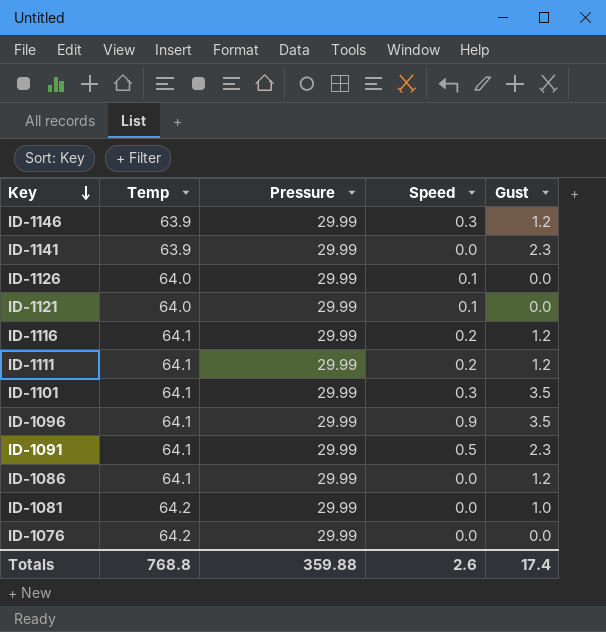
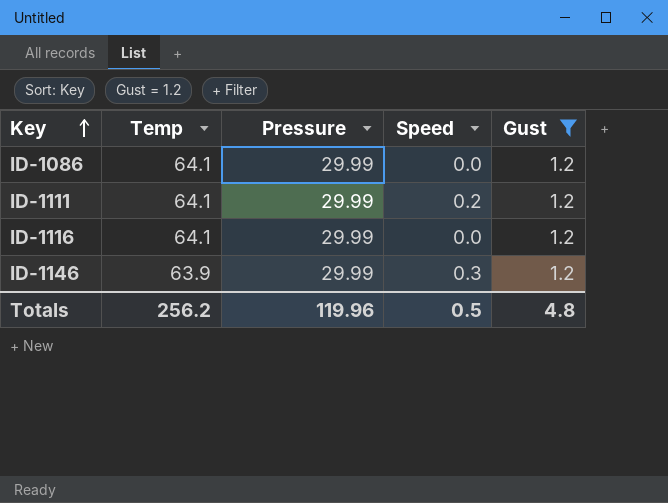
filter: none -> Gust = 1.2
row order: Key descending -> Key ascending
ID-1116 | Speed: 0.2 -> 0.0
Totals | Temp: 768.8 -> 256.2
Totals | Pressure: 359.88 -> 119.96
Totals | Speed: 2.6 -> 0.5
Totals | Gust: 17.4 -> 4.8

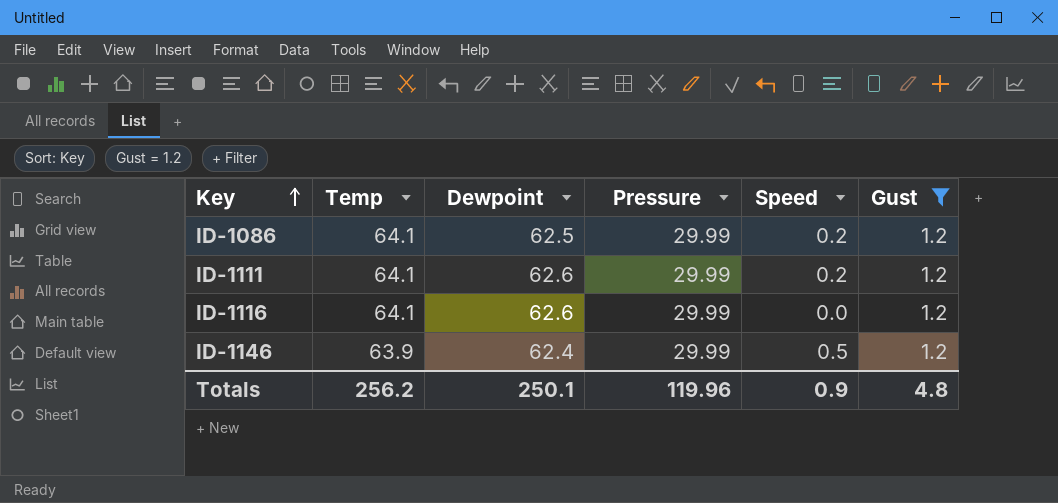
column Dewpoint | position: none -> 3
ID-1086 | Speed: 0.0 -> 0.2
ID-1146 | Speed: 0.3 -> 0.5
Totals | Speed: 0.5 -> 0.9

